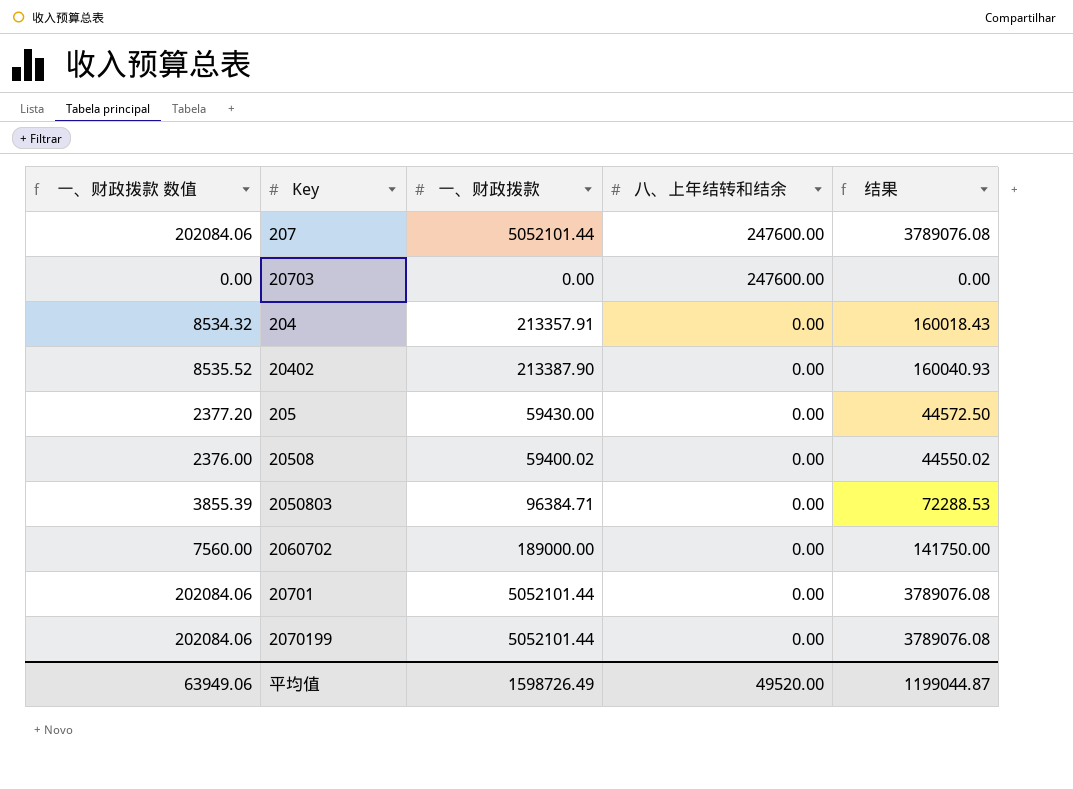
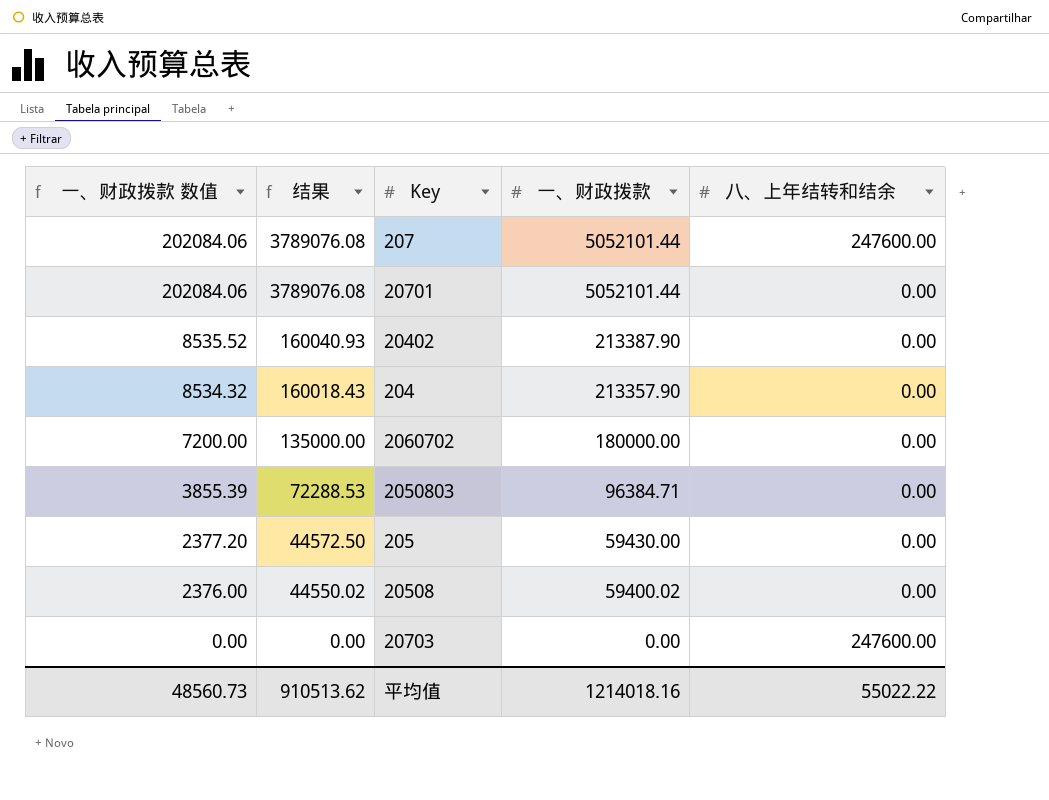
row order: 八、上年结转和结余 descending -> 一、财政拨款 数值 descending
column 结果 | position: 5 -> 2
row 2070199: 202084.06 | 5052101.44 | 0.00 | 3789076.08 -> none
204 | 一、财政拨款: 213357.91 -> 213357.90
2060702 | 一、财政拨款 数值: 7560.00 -> 7200.00
2060702 | 结果: 141750.00 -> 135000.00
2060702 | 一、财政拨款: 189000.00 -> 180000.00
平均值 | 一、财政拨款 数值: 63949.06 -> 48560.73
平均值 | 结果: 1199044.87 -> 910513.62
平均值 | 一、财政拨款: 1598726.49 -> 1214018.16
平均值 | 八、上年结转和结余: 49520.00 -> 55022.22

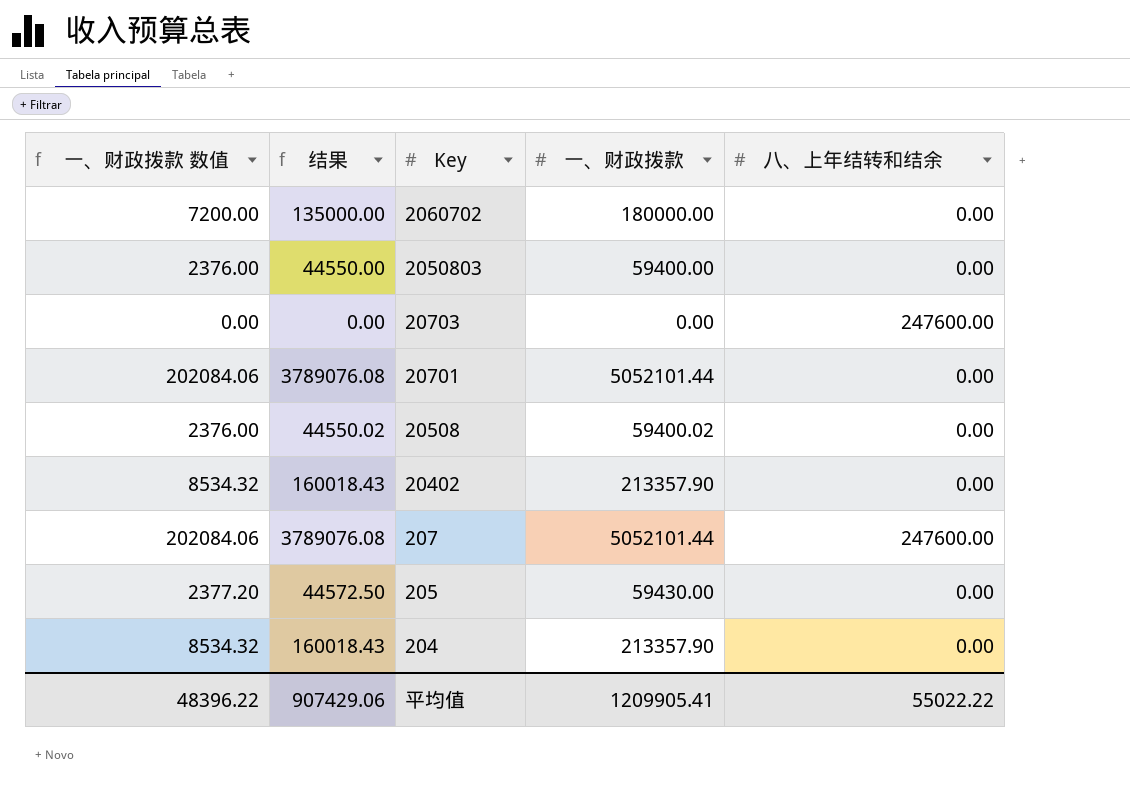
row order: 一、财政拨款 数值 descending -> Key descending
2050803 | 一、财政拨款 数值: 3855.39 -> 2376.00
2050803 | 结果: 72288.53 -> 44550.00
2050803 | 一、财政拨款: 96384.71 -> 59400.00
20402 | 一、财政拨款 数值: 8535.52 -> 8534.32
20402 | 结果: 160040.93 -> 160018.43
20402 | 一、财政拨款: 213387.90 -> 213357.90
平均值 | 一、财政拨款 数值: 48560.73 -> 48396.22
平均值 | 结果: 910513.62 -> 907429.06
平均值 | 一、财政拨款: 1214018.16 -> 1209905.41

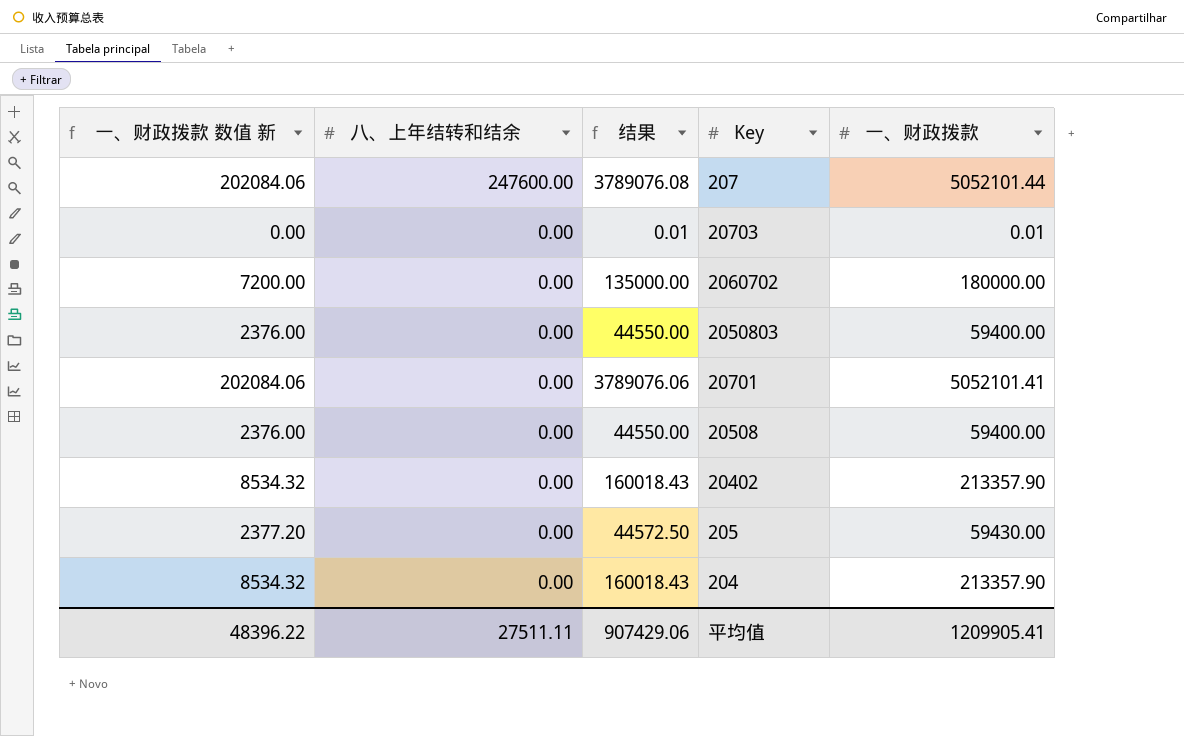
row order: Key descending -> 八、上年结转和结余 descending
column name: 一、财政拨款 数值 -> 一、财政拨款 数值 新
column 八、上年结转和结余 | position: 5 -> 2
20703 | 八、上年结转和结余: 247600.00 -> 0.00
20703 | 结果: 0.00 -> 0.01
20703 | 一、财政拨款: 0.00 -> 0.01
20701 | 结果: 3789076.08 -> 3789076.06
20701 | 一、财政拨款: 5052101.44 -> 5052101.41
20508 | 结果: 44550.02 -> 44550.00
20508 | 一、财政拨款: 59400.02 -> 59400.00
平均值 | 八、上年结转和结余: 55022.22 -> 27511.11

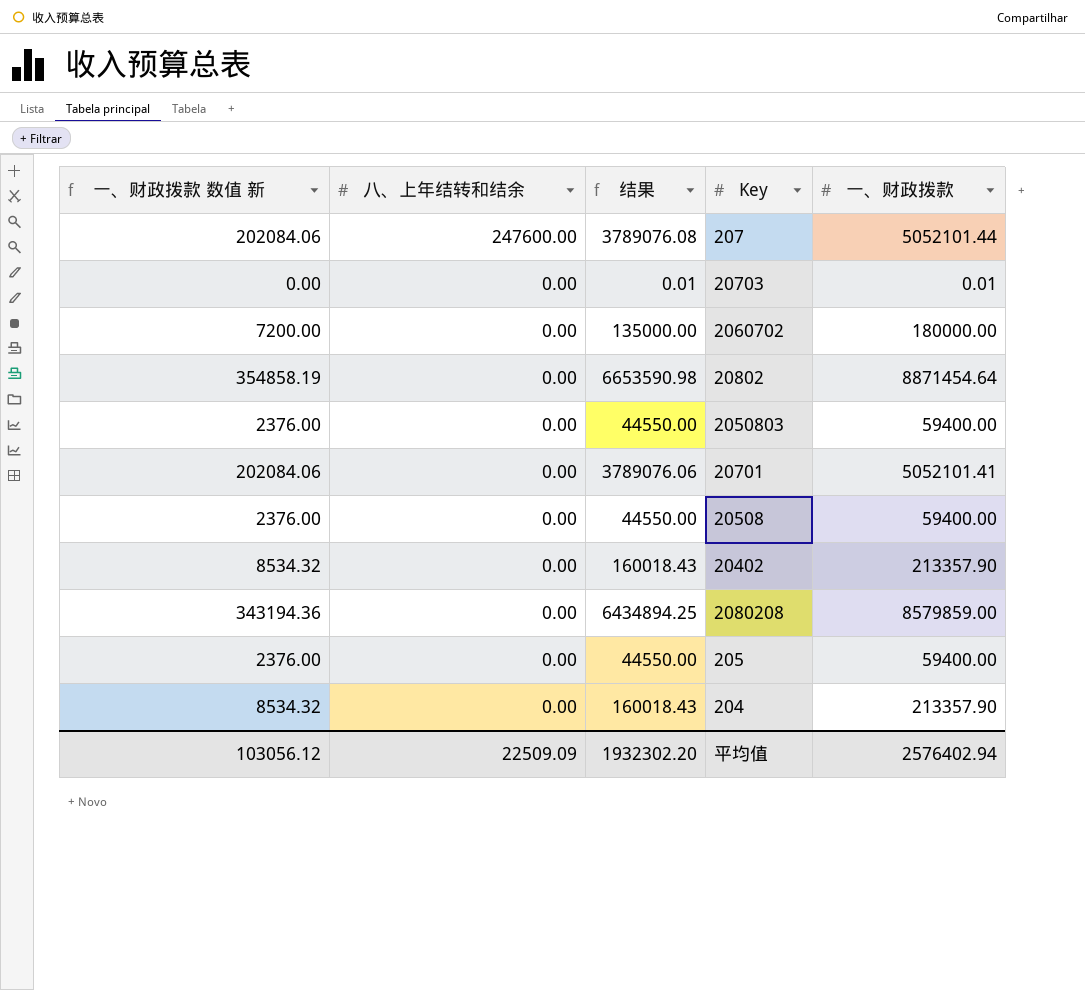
row 20802: none -> 354858.19 | 0.00 | 6653590.98 | 8871454.64
row 2080208: none -> 343194.36 | 0.00 | 6434894.25 | 8579859.00
205 | 一、财政拨款 数值 新: 2377.20 -> 2376.00
205 | 结果: 44572.50 -> 44550.00
205 | 一、财政拨款: 59430.00 -> 59400.00
平均值 | 一、财政拨款 数值 新: 48396.22 -> 103056.12
平均值 | 八、上年结转和结余: 27511.11 -> 22509.09
平均值 | 结果: 907429.06 -> 1932302.20
平均值 | 一、财政拨款: 1209905.41 -> 2576402.94

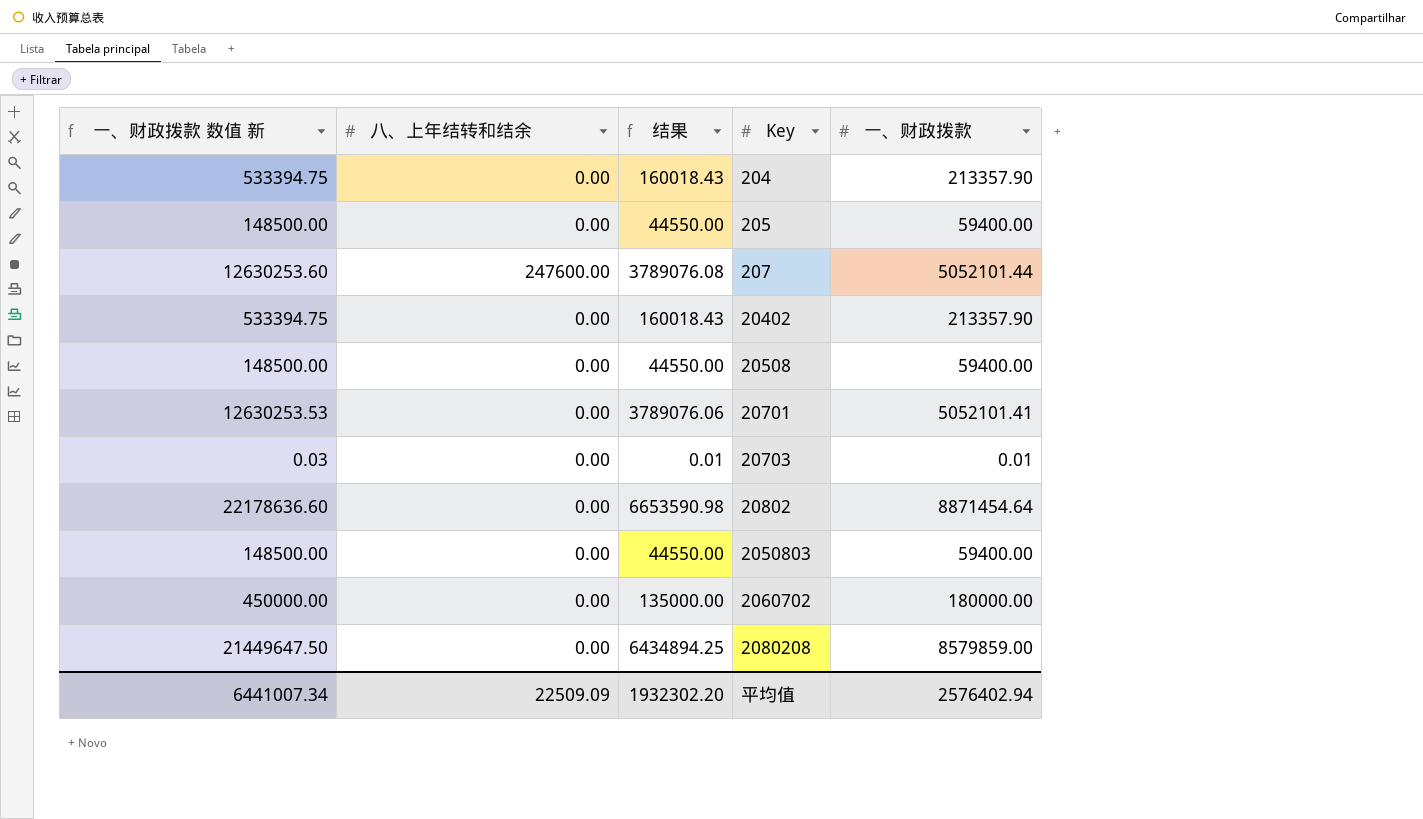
row order: 八、上年结转和结余 descending -> Key ascending
column 一、财政拨款 数值 新 | formula: [一、财政拨款] * 0.04 -> [一、财政拨款] * 2.5
平均值 | 一、财政拨款 数值 新: 103056.12 -> 6441007.34

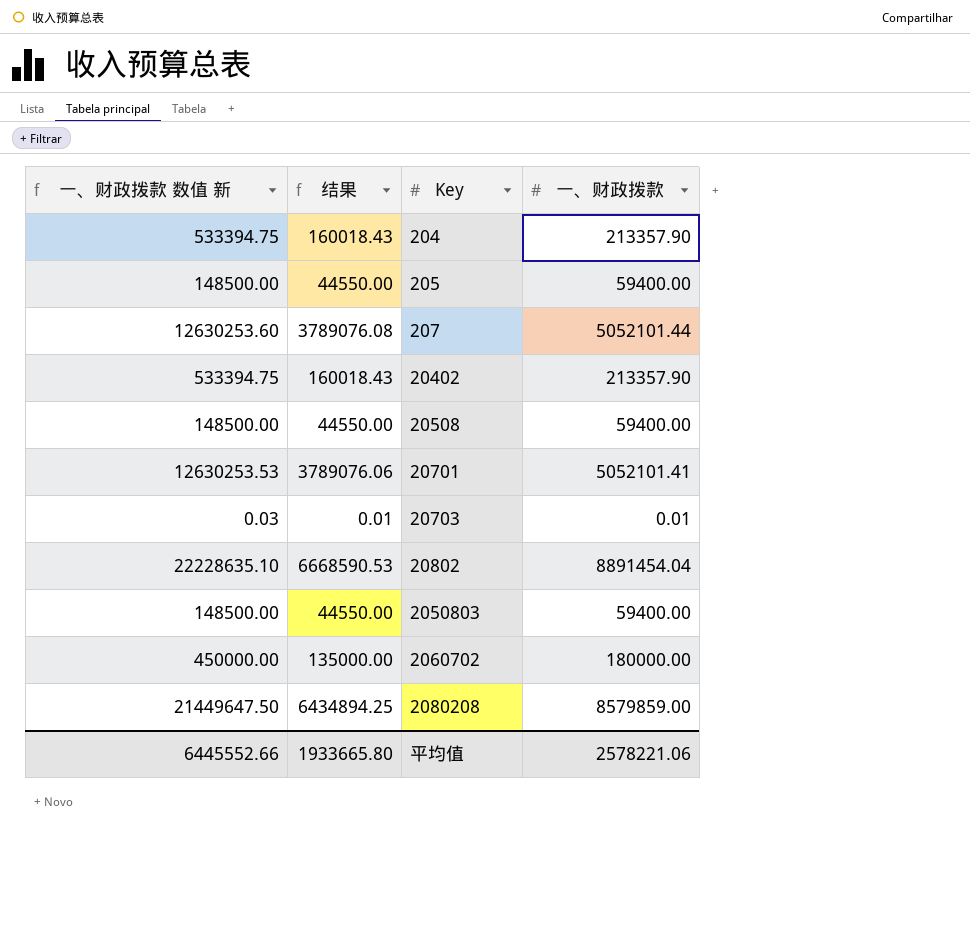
column 八、上年结转和结余 | position: 2 -> none
20802 | 一、财政拨款 数值 新: 22178636.60 -> 22228635.10
20802 | 结果: 6653590.98 -> 6668590.53
20802 | 一、财政拨款: 8871454.64 -> 8891454.04
平均值 | 一、财政拨款 数值 新: 6441007.34 -> 6445552.66
平均值 | 结果: 1932302.20 -> 1933665.80
平均值 | 一、财政拨款: 2576402.94 -> 2578221.06

